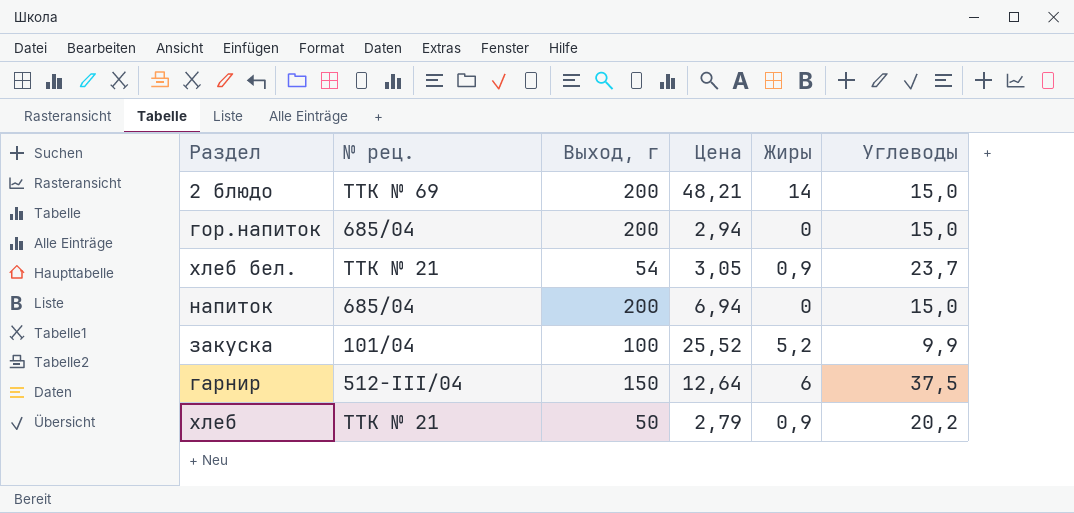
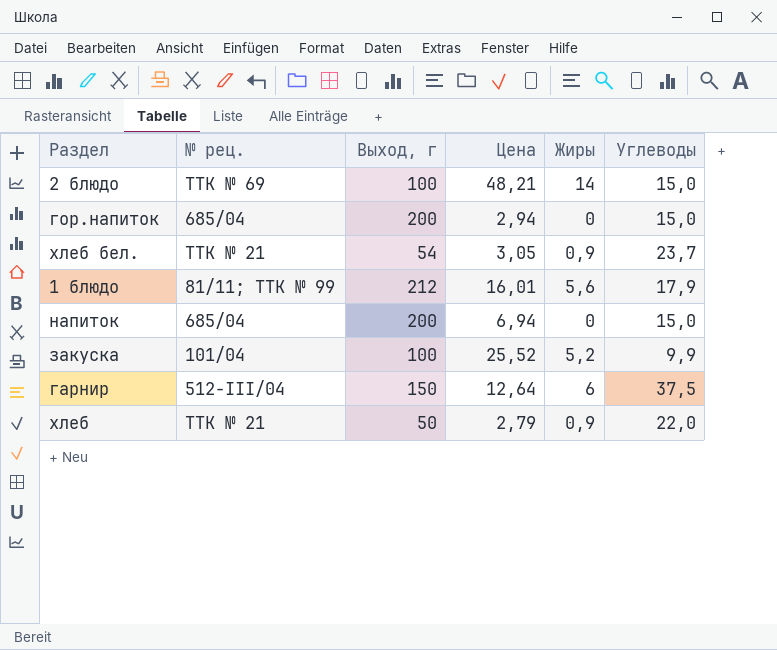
2 блюдо | Выход, г: 200 -> 100
row 1 блюдо: none -> 81/11; ТТК № 99 | 212 | 16,01 | 5,6 | 17,9
хлеб | Углеводы: 20,2 -> 22,0

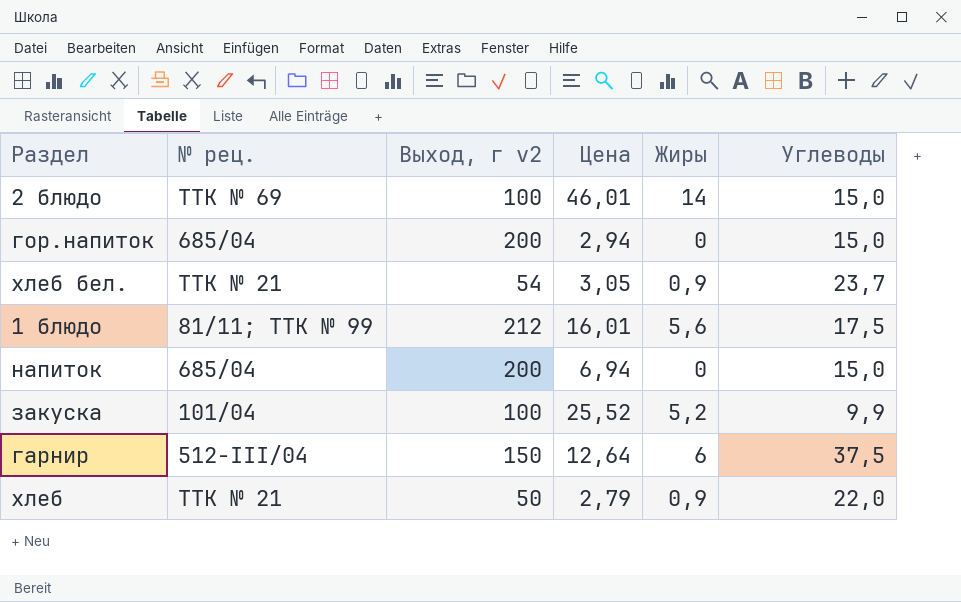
column name: Выход, г -> Выход, г v2
2 блюдо | Цена: 48,21 -> 46,01
1 блюдо | Углеводы: 17,9 -> 17,5

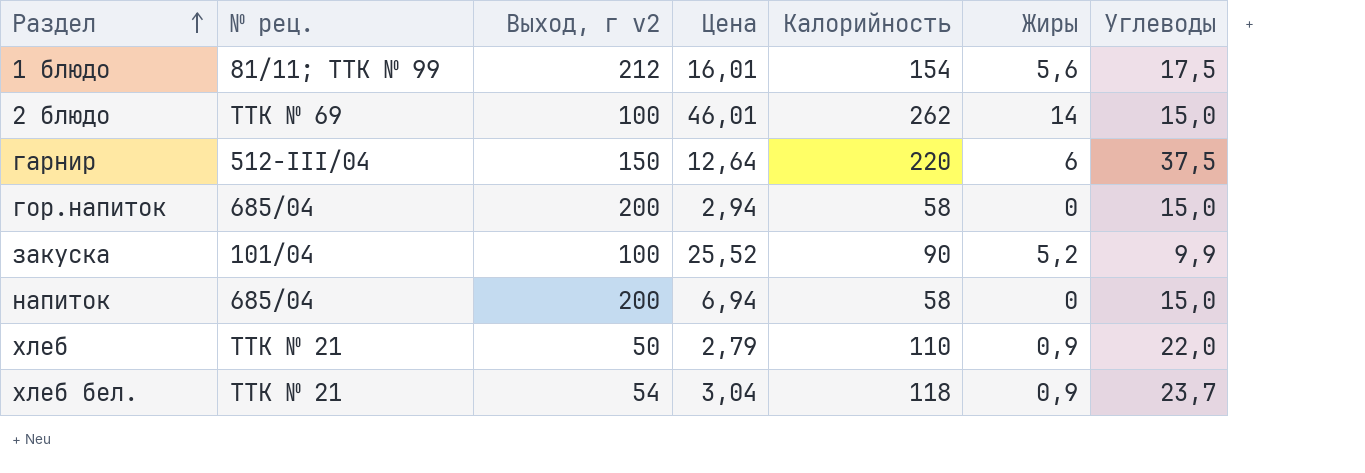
row order: none -> Раздел ascending
column Калорийность | position: none -> 5
хлеб бел. | Цена: 3,05 -> 3,04

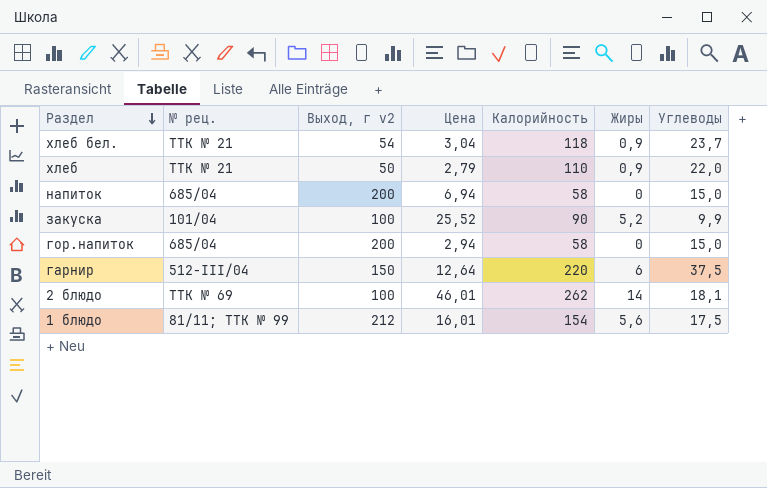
row order: Раздел ascending -> Раздел descending
2 блюдо | Углеводы: 15,0 -> 18,1

